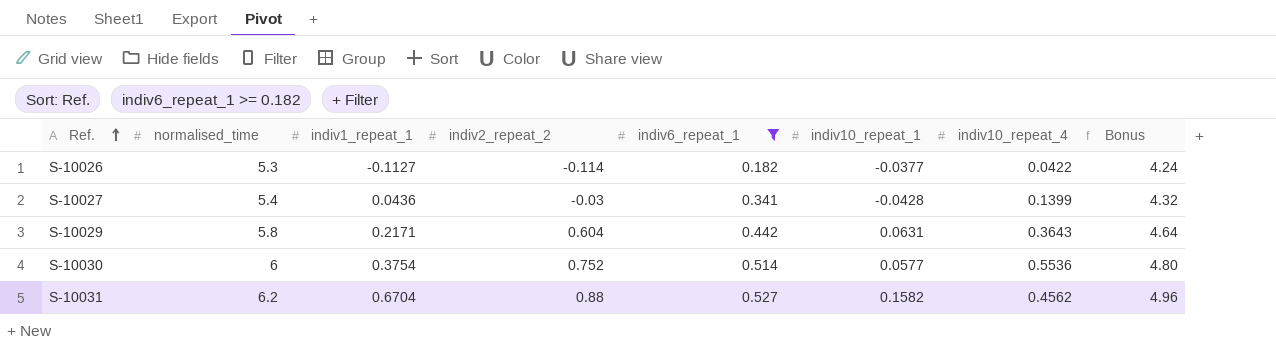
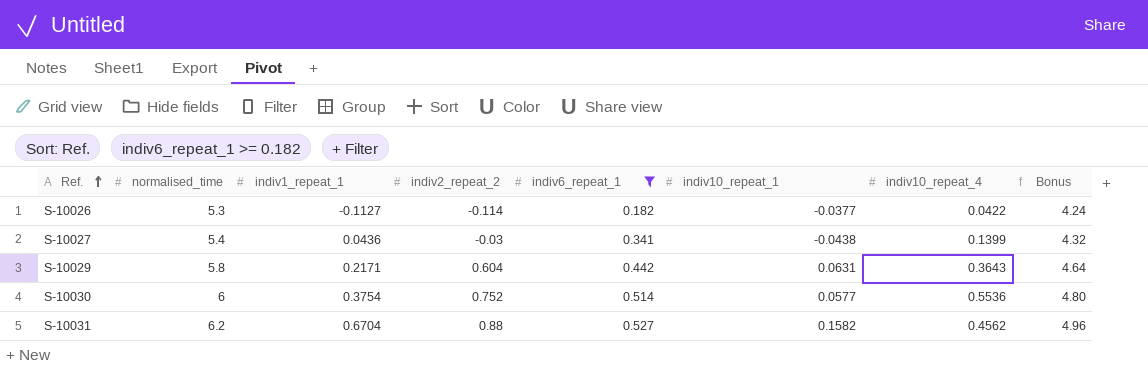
S-10027 | indiv10_repeat_1: -0.0428 -> -0.0438

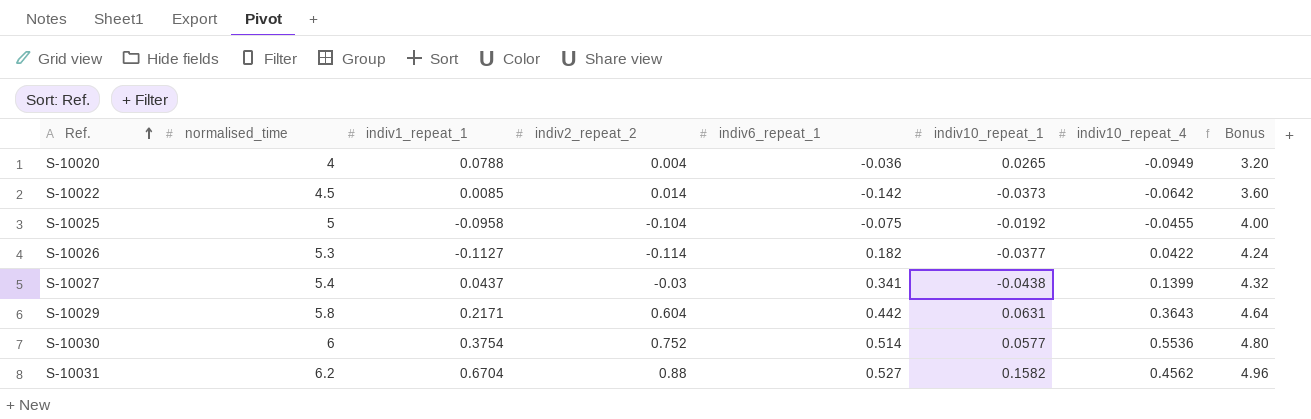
filter: indiv6_repeat_1 >= 0.182 -> none
S-10027 | indiv1_repeat_1: 0.0436 -> 0.0437

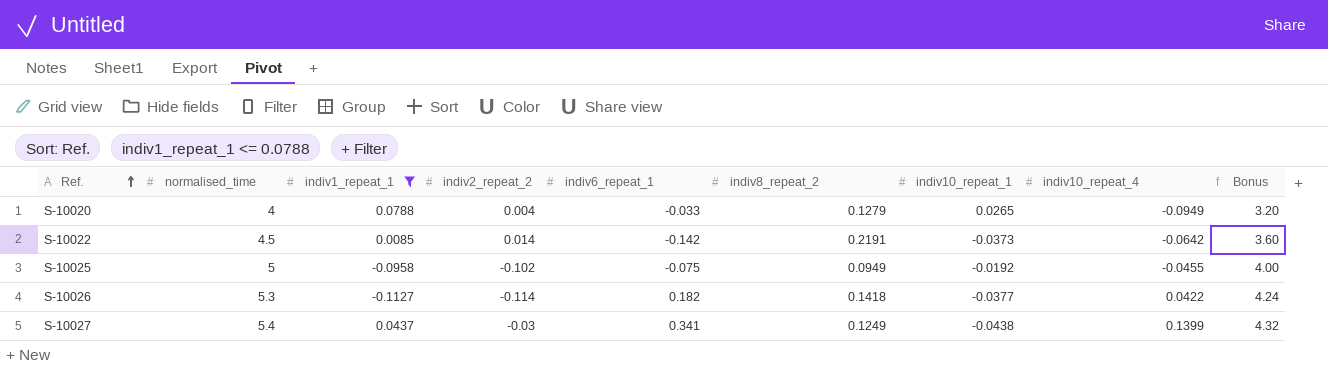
filter: none -> indiv1_repeat_1 <= 0.0788
column indiv8_repeat_2 | position: none -> 6
S-10020 | indiv6_repeat_1: -0.036 -> -0.033
S-10025 | indiv2_repeat_2: -0.104 -> -0.102

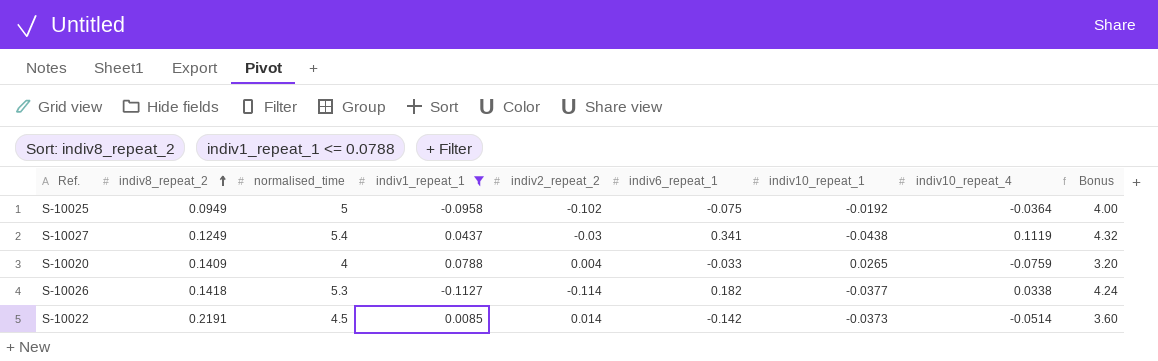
row order: Ref. ascending -> indiv8_repeat_2 ascending
column indiv8_repeat_2 | position: 6 -> 2
S-10025 | indiv10_repeat_4: -0.0455 -> -0.0364
S-10027 | indiv10_repeat_4: 0.1399 -> 0.1119
S-10020 | indiv8_repeat_2: 0.1279 -> 0.1409
S-10020 | indiv10_repeat_4: -0.0949 -> -0.0759
S-10026 | indiv10_repeat_4: 0.0422 -> 0.0338
S-10022 | indiv10_repeat_4: -0.0642 -> -0.0514

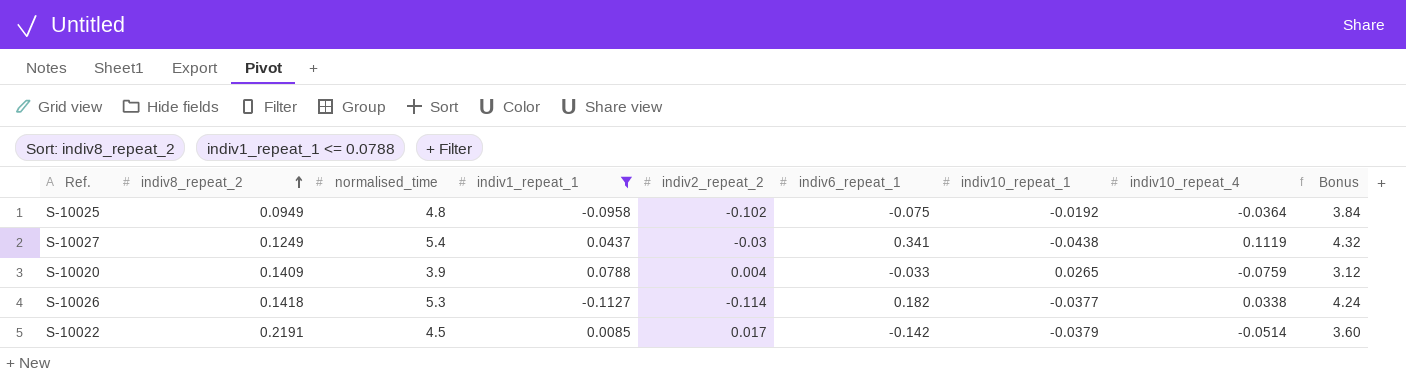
S-10025 | normalised_time: 5 -> 4.8
S-10025 | Bonus: 4.00 -> 3.84
S-10020 | normalised_time: 4 -> 3.9
S-10020 | Bonus: 3.20 -> 3.12
S-10022 | indiv2_repeat_2: 0.014 -> 0.017
S-10022 | indiv10_repeat_1: -0.0373 -> -0.0379

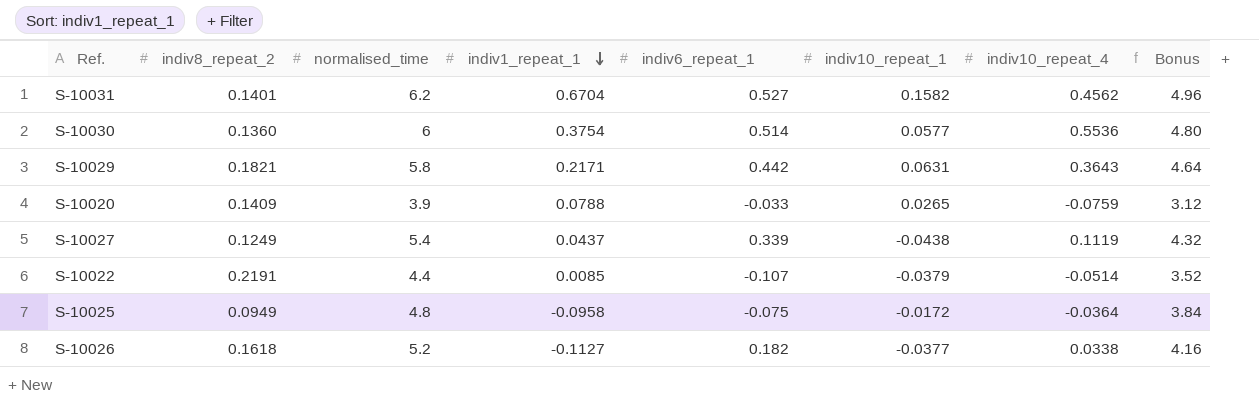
filter: indiv1_repeat_1 <= 0.0788 -> none
row order: indiv8_repeat_2 ascending -> indiv1_repeat_1 descending
column indiv2_repeat_2 | position: 5 -> none
S-10027 | indiv6_repeat_1: 0.341 -> 0.339
S-10022 | normalised_time: 4.5 -> 4.4
S-10022 | indiv6_repeat_1: -0.142 -> -0.107
S-10022 | Bonus: 3.60 -> 3.52
S-10025 | indiv10_repeat_1: -0.0192 -> -0.0172
S-10026 | indiv8_repeat_2: 0.1418 -> 0.1618
S-10026 | normalised_time: 5.3 -> 5.2
S-10026 | Bonus: 4.24 -> 4.16

